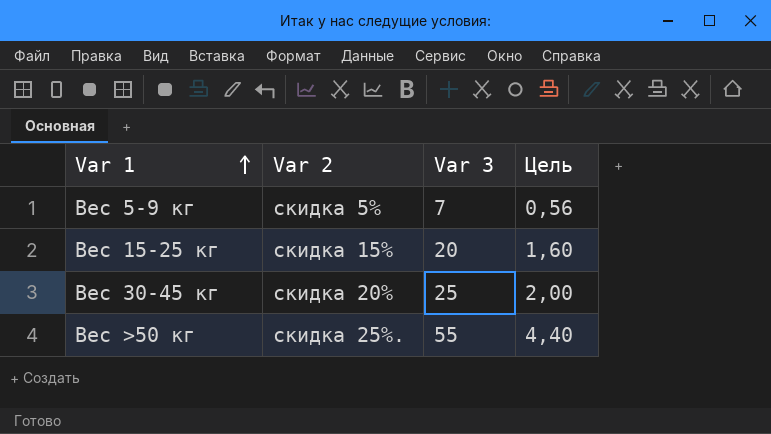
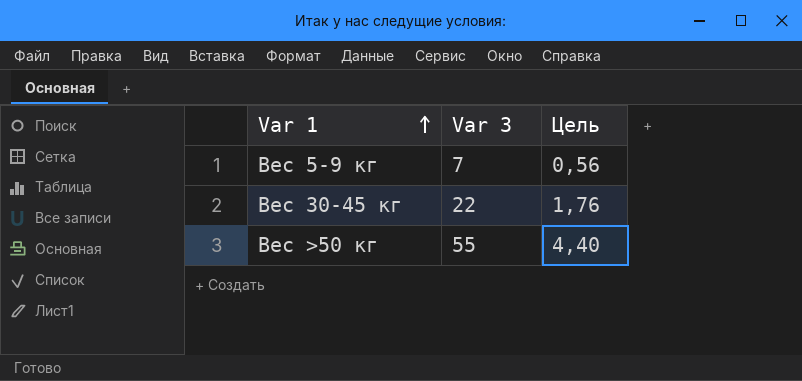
column Var 2 | position: 2 -> none
row Вес 15-25 кг: скидка 15% | 20 | 1,60 -> none
Вес 30-45 кг | Var 3: 25 -> 22
Вес 30-45 кг | Цель: 2,00 -> 1,76

